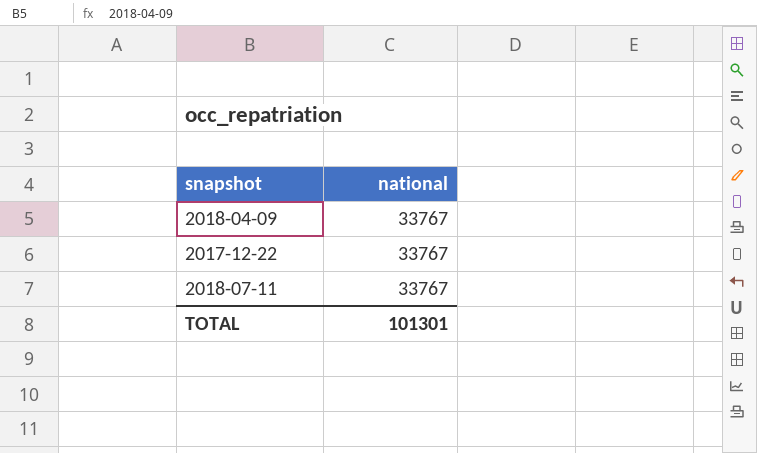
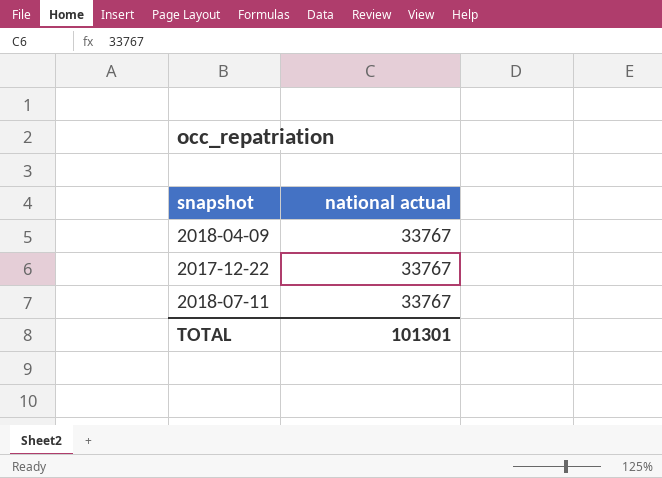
column name: national -> national actual

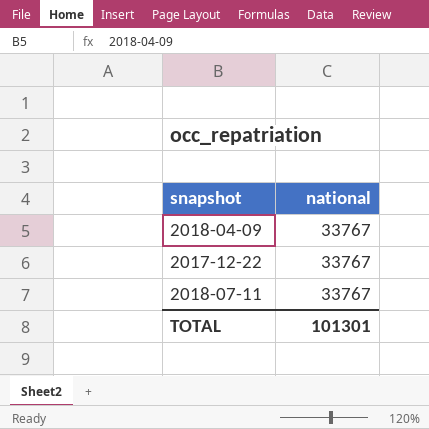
column name: national actual -> national

